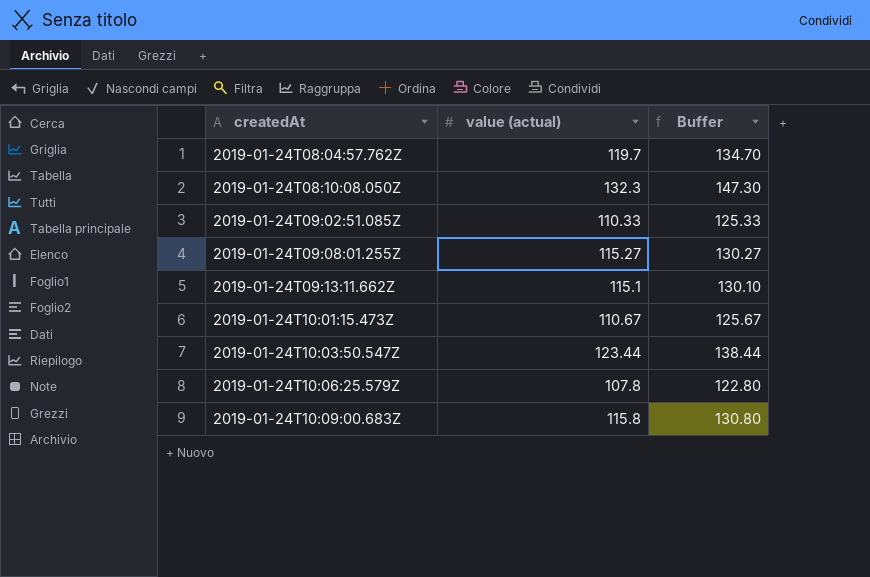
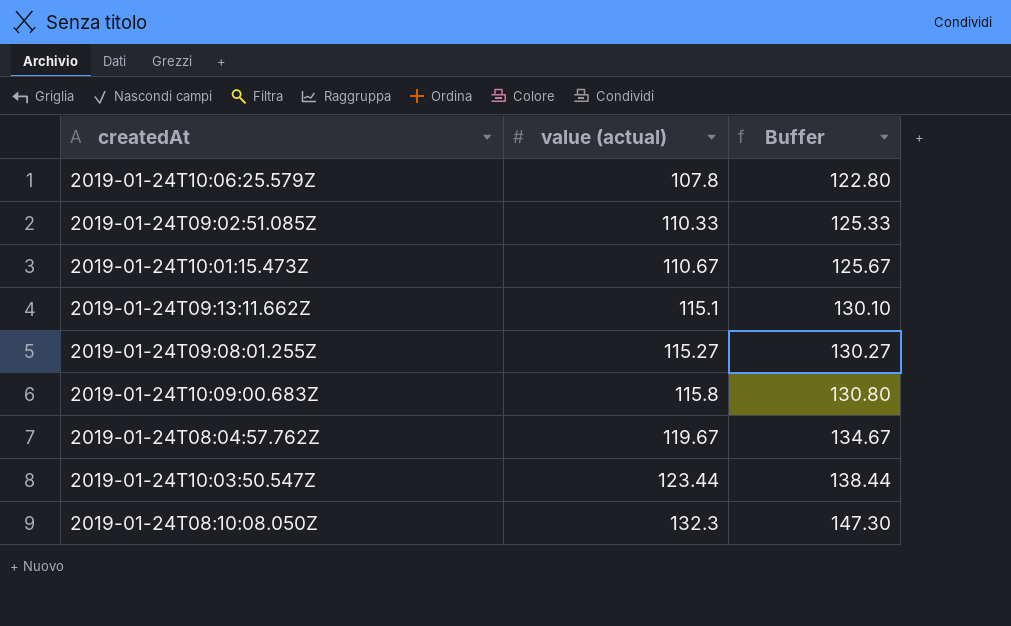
row order: createdAt ascending -> value (actual) ascending
2019-01-24T08:04:57.762Z | value (actual): 119.7 -> 119.67
2019-01-24T08:04:57.762Z | Buffer: 134.70 -> 134.67

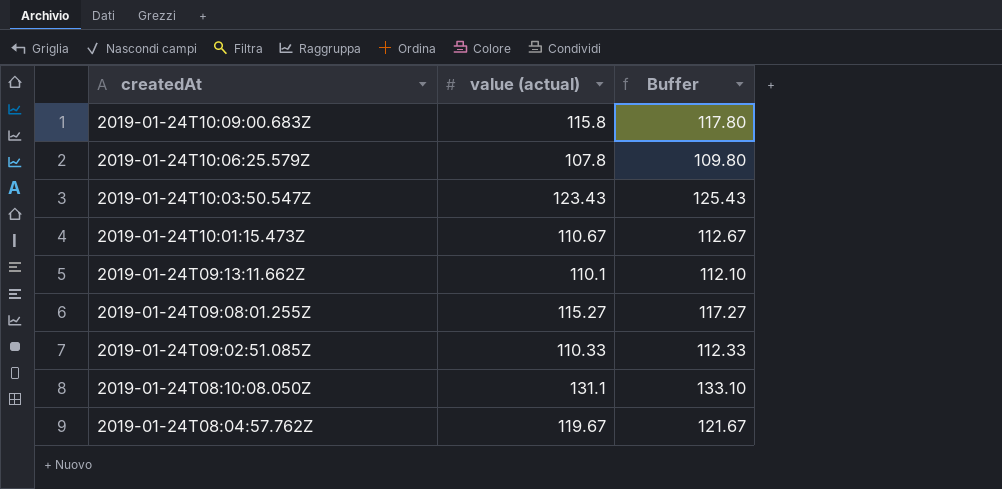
row order: value (actual) ascending -> createdAt descending
column Buffer | formula: [value (actual)] + 15 -> [value (actual)] + 2
2019-01-24T10:03:50.547Z | value (actual): 123.44 -> 123.43
2019-01-24T09:13:11.662Z | value (actual): 115.1 -> 110.1
2019-01-24T08:10:08.050Z | value (actual): 132.3 -> 131.1

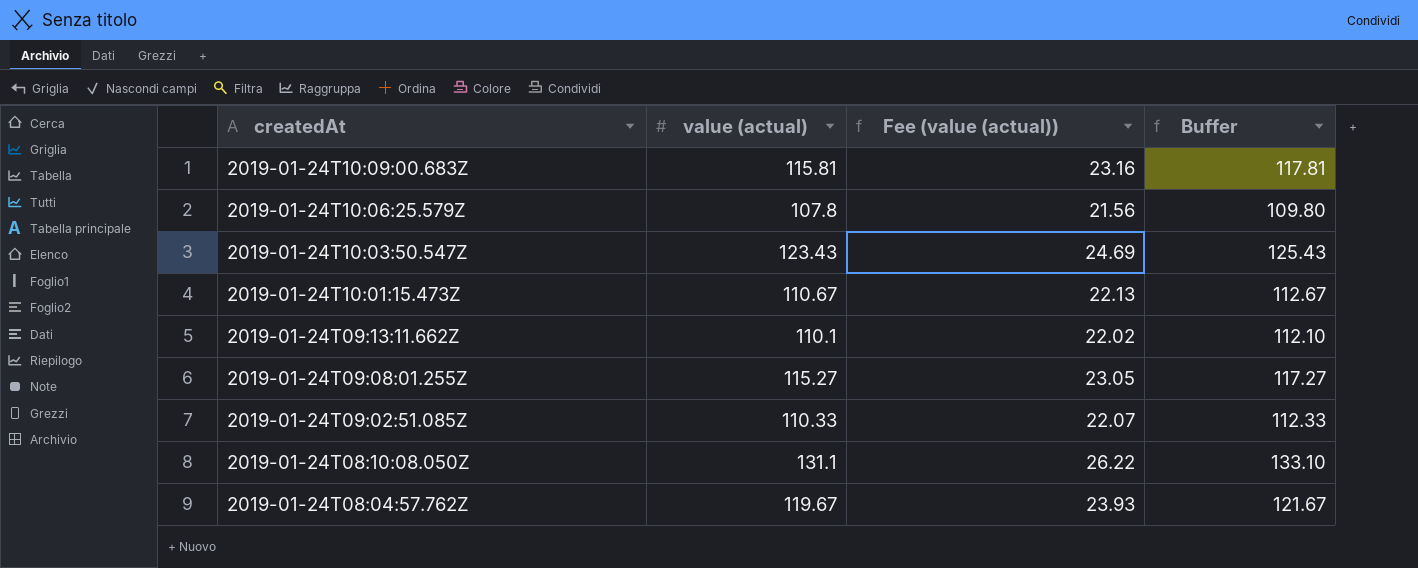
column Fee (value (actual)) | formula: none -> [value (actual)] * 0.2
2019-01-24T10:09:00.683Z | value (actual): 115.8 -> 115.81
2019-01-24T10:09:00.683Z | Buffer: 117.80 -> 117.81

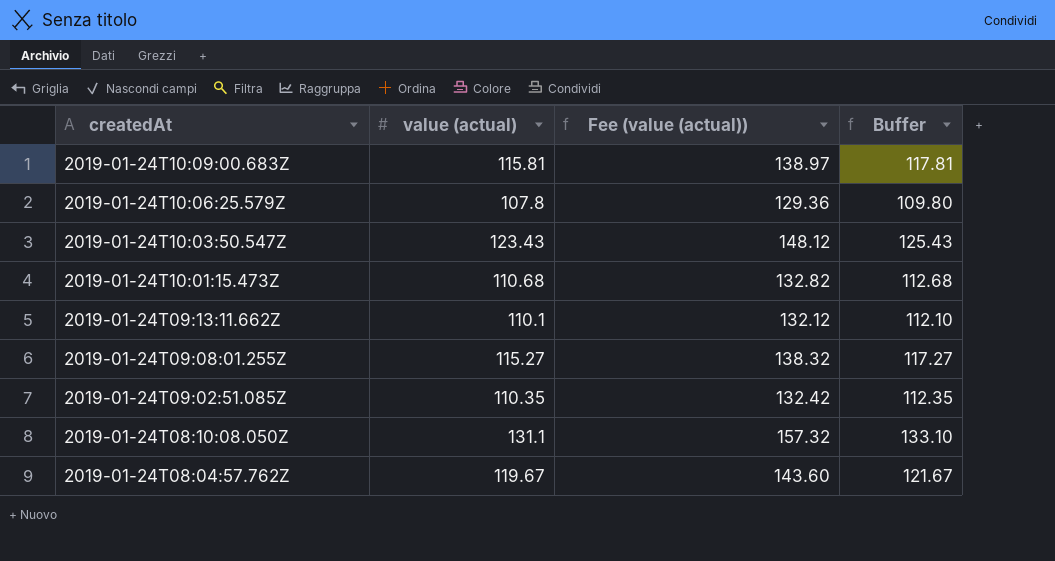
column Fee (value (actual)) | formula: [value (actual)] * 0.2 -> [value (actual)] * 1.2
2019-01-24T10:01:15.473Z | value (actual): 110.67 -> 110.68
2019-01-24T10:01:15.473Z | Buffer: 112.67 -> 112.68
2019-01-24T09:02:51.085Z | value (actual): 110.33 -> 110.35
2019-01-24T09:02:51.085Z | Buffer: 112.33 -> 112.35

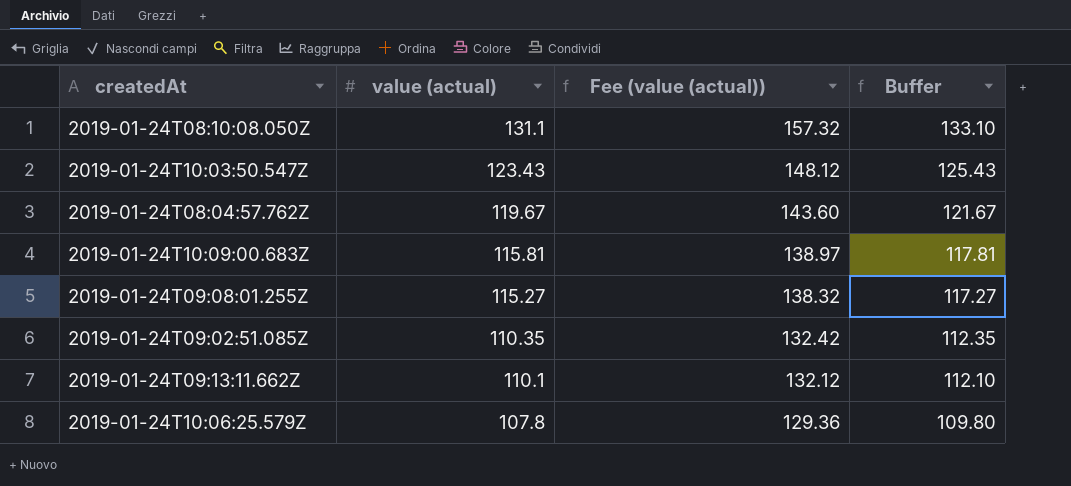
row order: createdAt descending -> value (actual) descending
row 2019-01-24T10:01:15.473Z: 110.68 | 132.82 | 112.68 -> none

